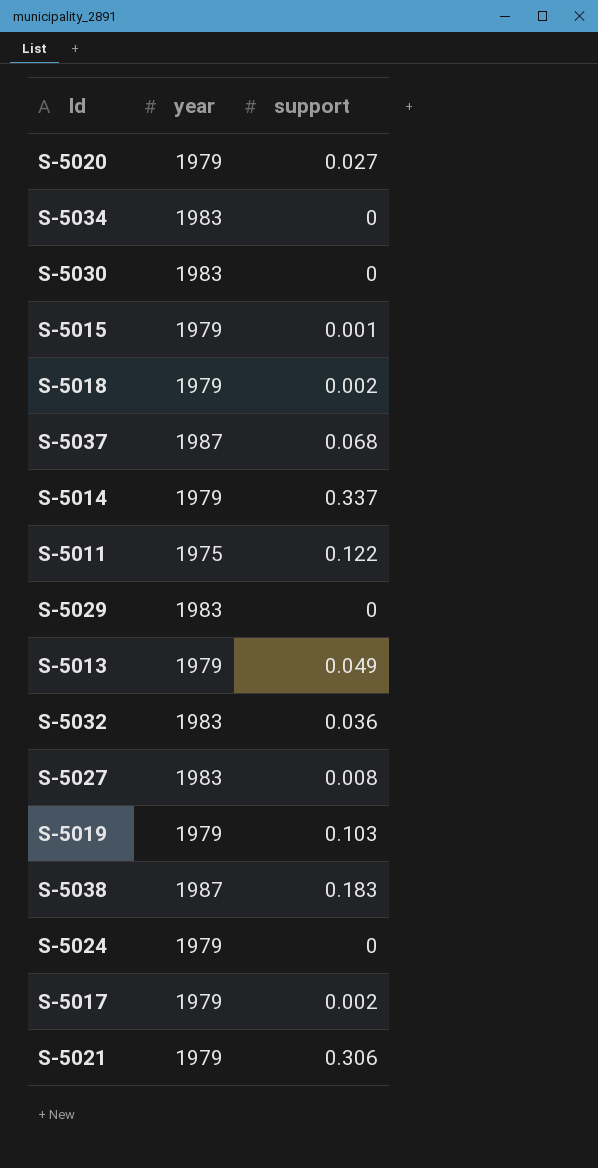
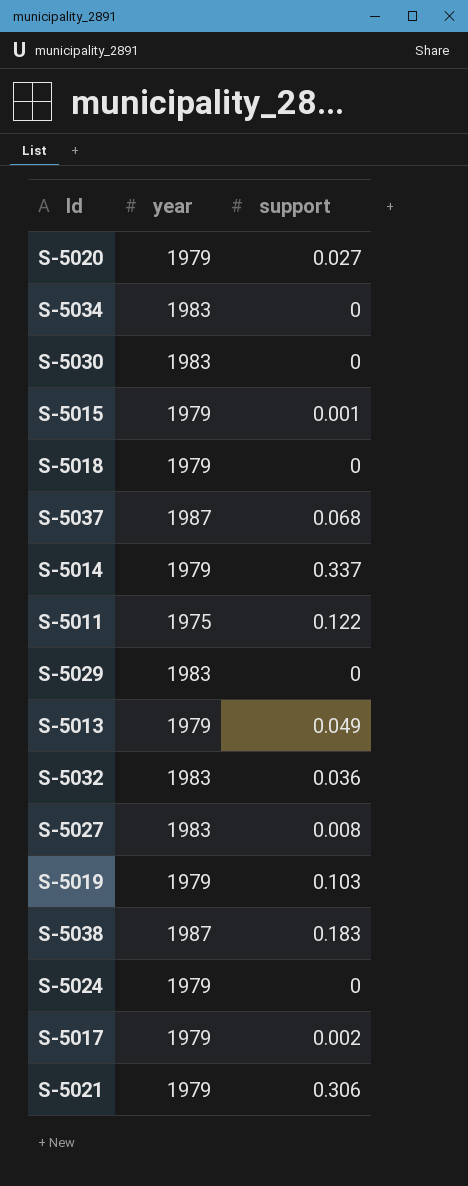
S-5018 | support: 0.002 -> 0

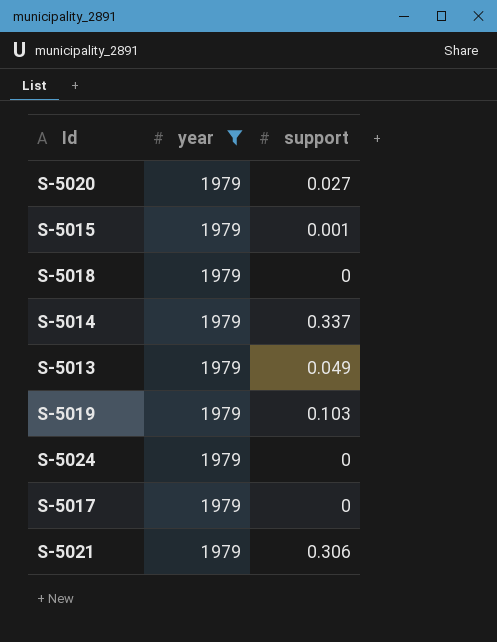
filter: none -> year = 1979
S-5017 | support: 0.002 -> 0

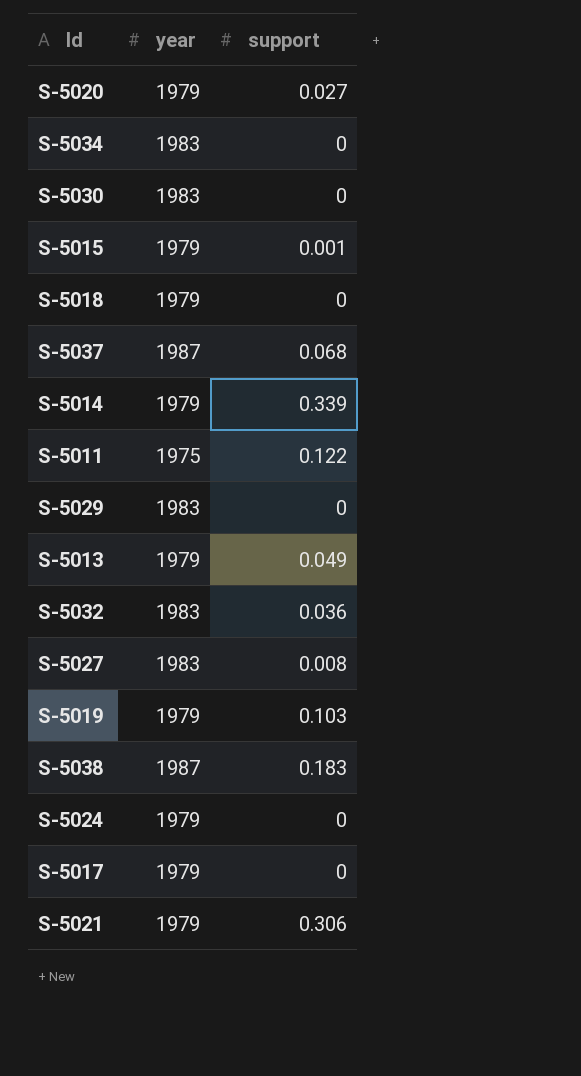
filter: year = 1979 -> none
S-5014 | support: 0.337 -> 0.339

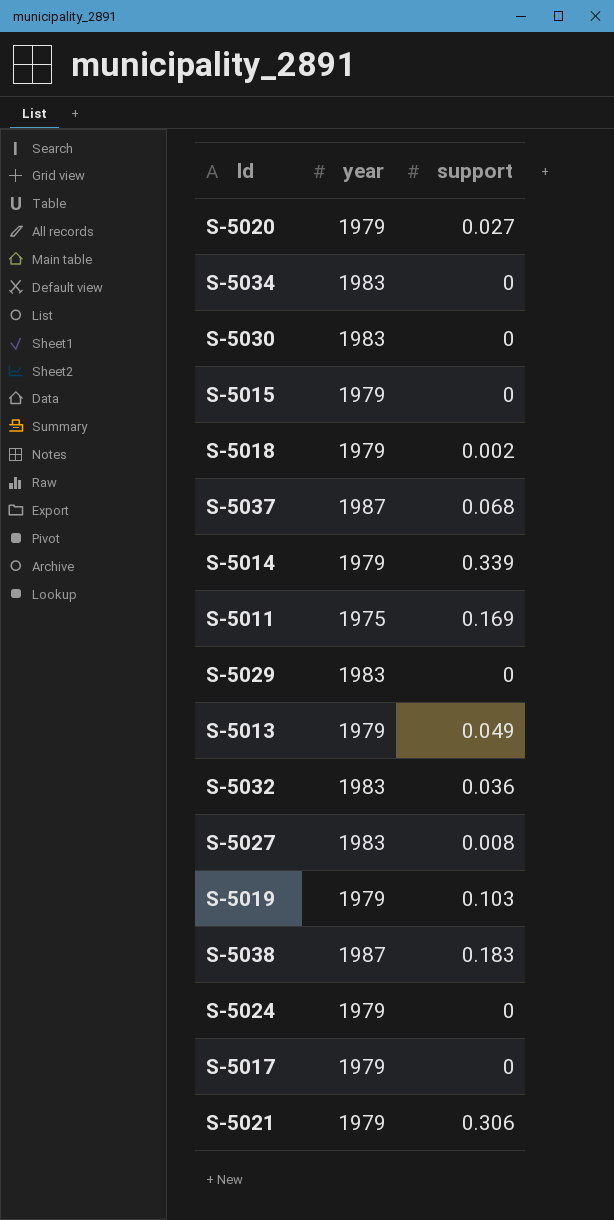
S-5015 | support: 0.001 -> 0
S-5018 | support: 0 -> 0.002
S-5011 | support: 0.122 -> 0.169

